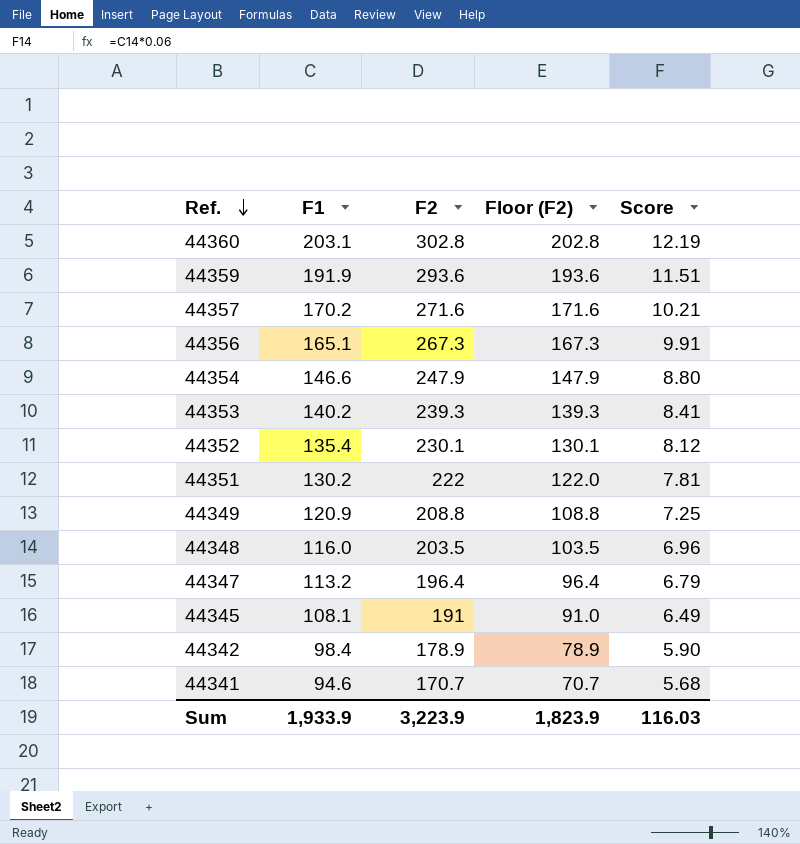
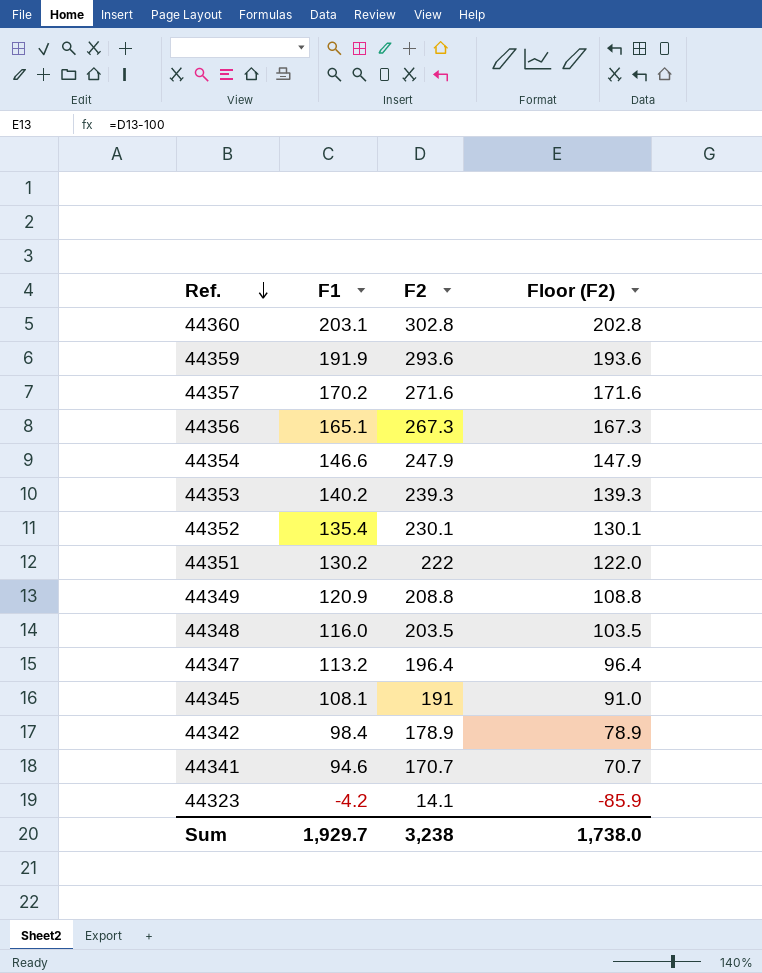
column Score | formula: [F1] * 0.06 -> none
row 44323: none -> -4.2 | 14.1 | -85.9
Sum | F1: 1,933.9 -> 1,929.7
Sum | F2: 3,223.9 -> 3,238
Sum | Floor (F2): 1,823.9 -> 1,738.0

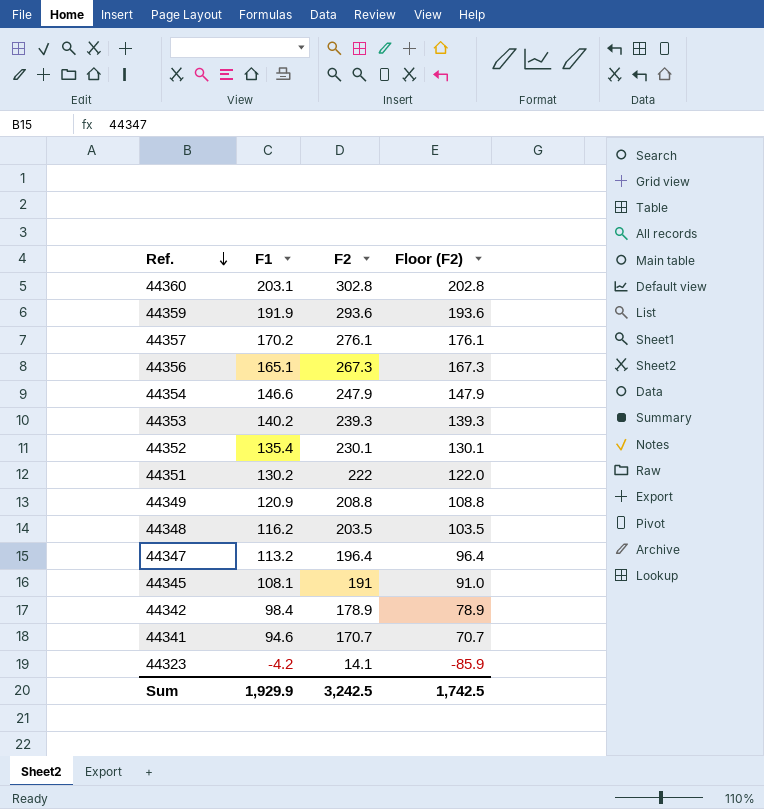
44357 | F2: 271.6 -> 276.1
44357 | Floor (F2): 171.6 -> 176.1
44348 | F1: 116.0 -> 116.2
Sum | F1: 1,929.7 -> 1,929.9
Sum | F2: 3,238 -> 3,242.5
Sum | Floor (F2): 1,738.0 -> 1,742.5

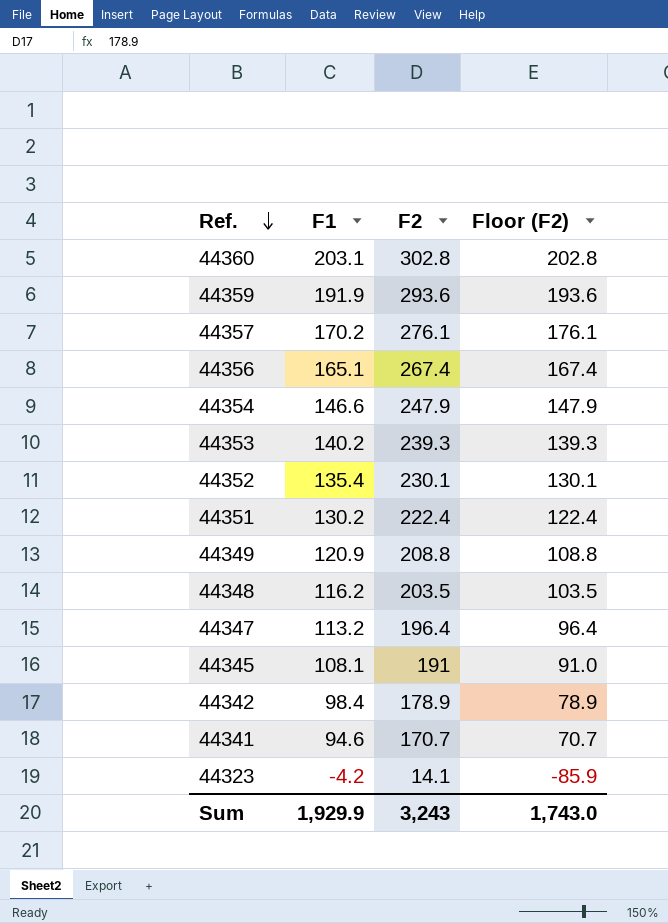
44356 | F2: 267.3 -> 267.4
44356 | Floor (F2): 167.3 -> 167.4
44351 | F2: 222 -> 222.4
44351 | Floor (F2): 122.0 -> 122.4
Sum | F2: 3,242.5 -> 3,243
Sum | Floor (F2): 1,742.5 -> 1,743.0

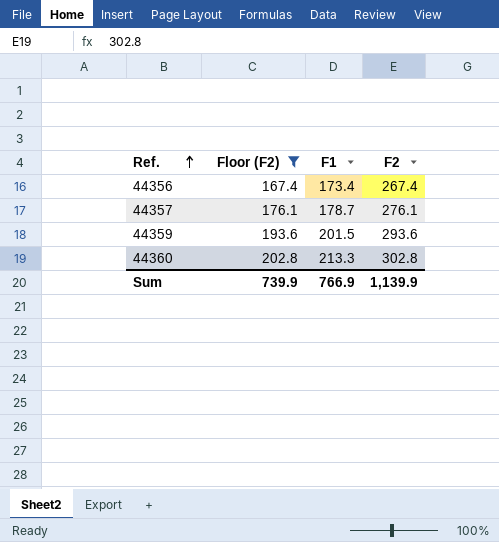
filter: none -> Floor (F2) >= 167.4
row order: Ref. descending -> Ref. ascending
column Floor (F2) | position: 4 -> 2
44356 | F1: 165.1 -> 173.4
44357 | F1: 170.2 -> 178.7
44359 | F1: 191.9 -> 201.5
44360 | F1: 203.1 -> 213.3
Sum | Floor (F2): 1,743.0 -> 739.9
Sum | F1: 1,929.9 -> 766.9
Sum | F2: 3,243 -> 1,139.9

